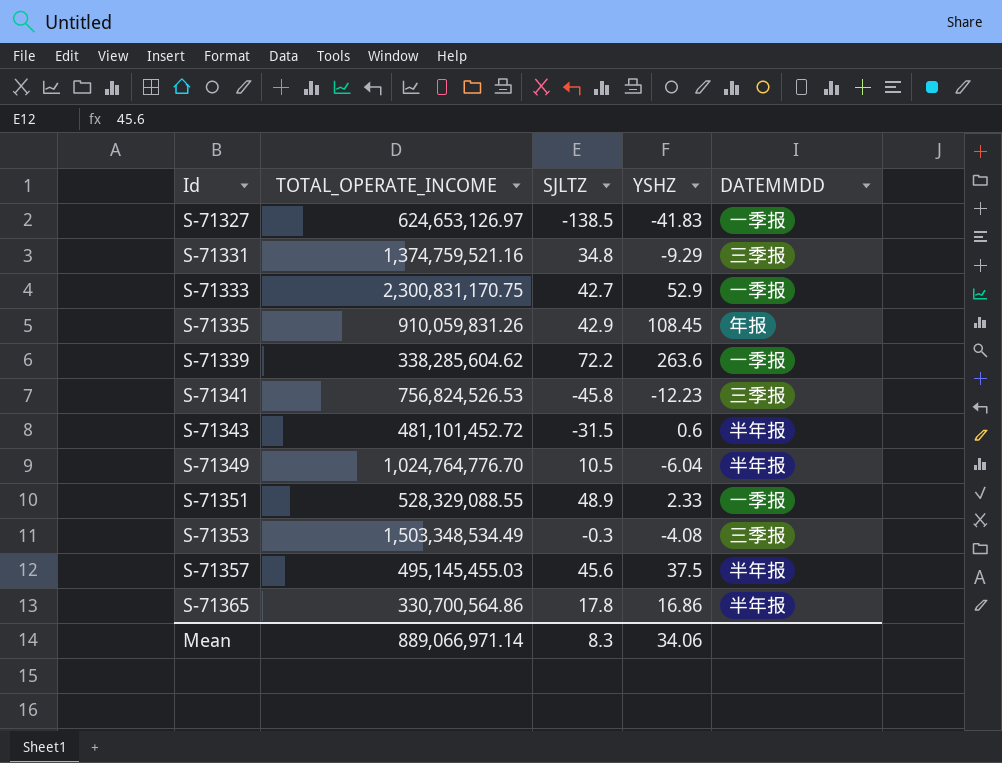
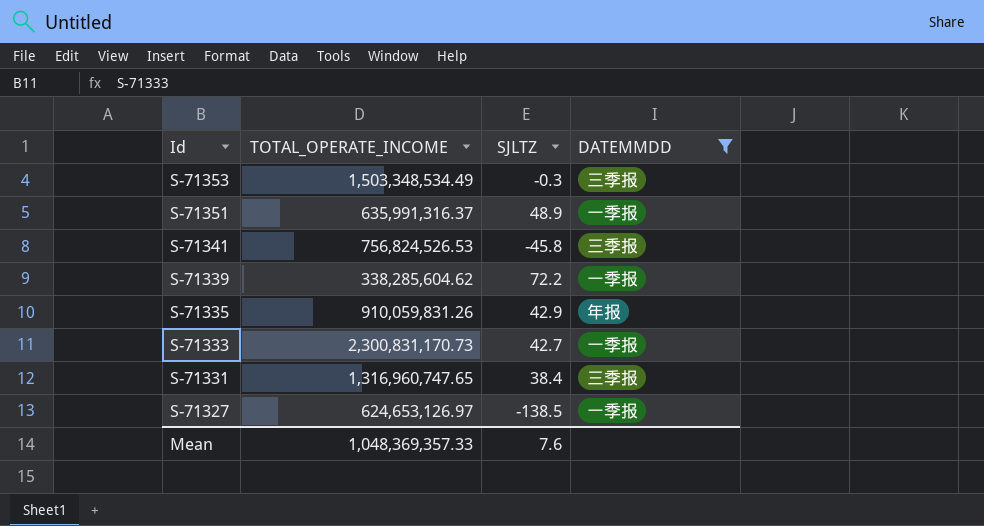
filter: none -> DATEMMDD != 半年报
row order: Id ascending -> Id descending
column YSHZ | position: 4 -> none
S-71351 | TOTAL_OPERATE_INCOME: 528,329,088.55 -> 635,991,316.37
S-71333 | TOTAL_OPERATE_INCOME: 2,300,831,170.75 -> 2,300,831,170.73
S-71331 | TOTAL_OPERATE_INCOME: 1,374,759,521.16 -> 1,316,960,747.65
S-71331 | SJLTZ: 34.8 -> 38.4
Mean | TOTAL_OPERATE_INCOME: 889,066,971.14 -> 1,048,369,357.33
Mean | SJLTZ: 8.3 -> 7.6

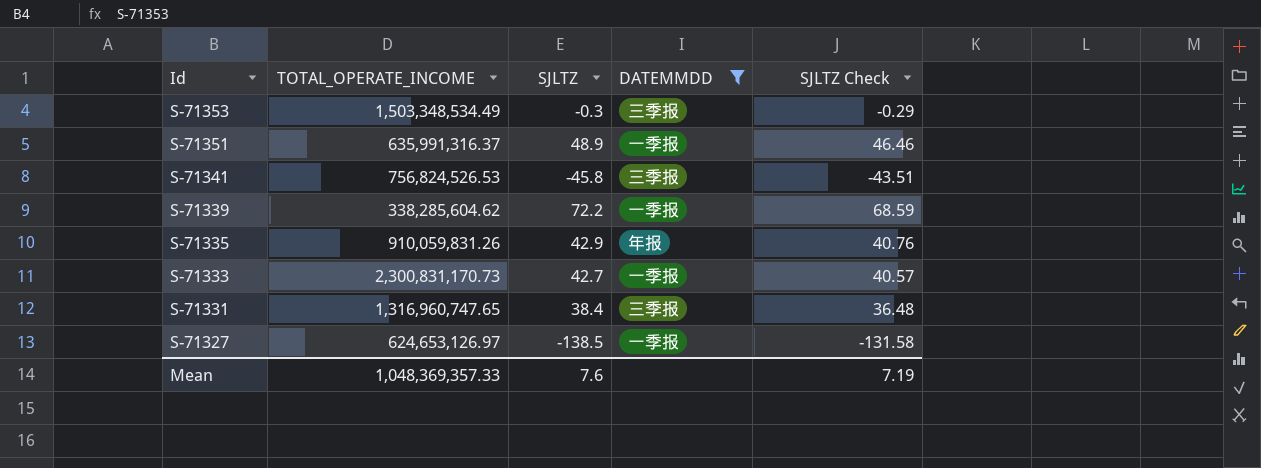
column SJLTZ Check | formula: none -> [SJLTZ] * 0.95

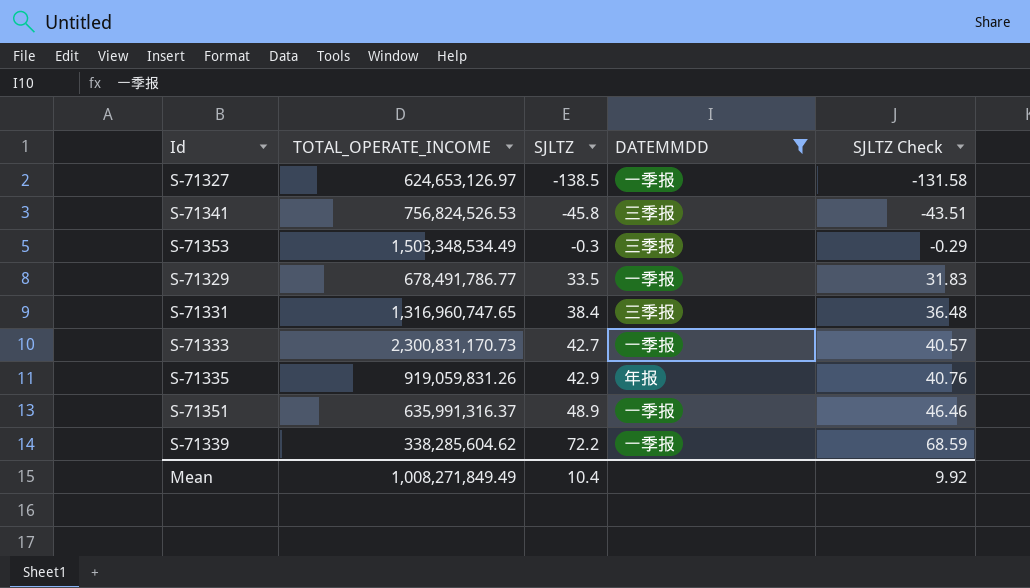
row order: Id descending -> SJLTZ ascending
row S-71329: none -> 678,491,786.77 | 33.5 | 一季报 | 31.83
S-71335 | TOTAL_OPERATE_INCOME: 910,059,831.26 -> 919,059,831.26
Mean | TOTAL_OPERATE_INCOME: 1,048,369,357.33 -> 1,008,271,849.49
Mean | SJLTZ: 7.6 -> 10.4
Mean | SJLTZ Check: 7.19 -> 9.92

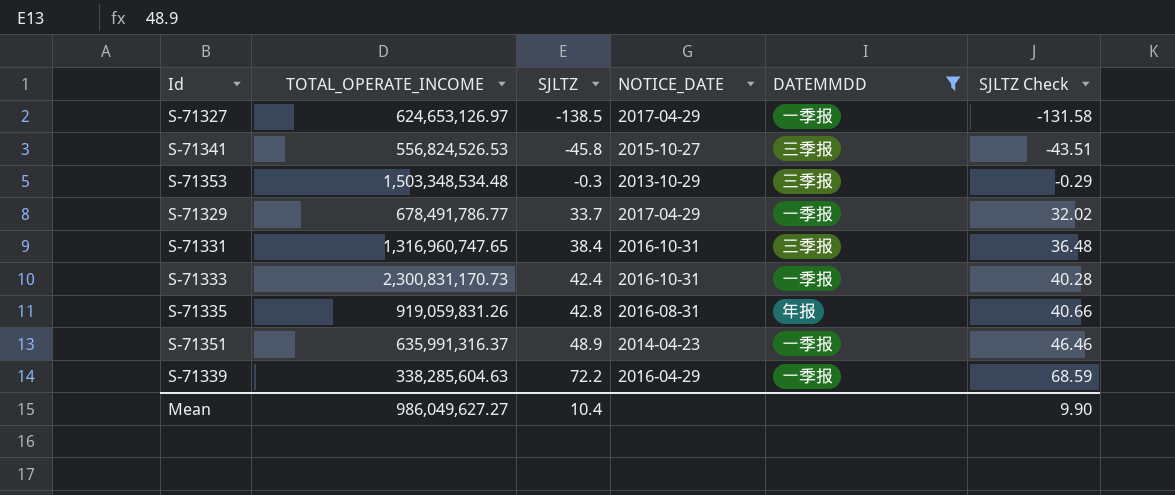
column NOTICE_DATE | position: none -> 4
S-71341 | TOTAL_OPERATE_INCOME: 756,824,526.53 -> 556,824,526.53
S-71353 | TOTAL_OPERATE_INCOME: 1,503,348,534.49 -> 1,503,348,534.48
S-71329 | SJLTZ: 33.5 -> 33.7
S-71329 | SJLTZ Check: 31.83 -> 32.02
S-71333 | SJLTZ: 42.7 -> 42.4
S-71333 | SJLTZ Check: 40.57 -> 40.28
S-71335 | SJLTZ: 42.9 -> 42.8
S-71335 | SJLTZ Check: 40.76 -> 40.66
S-71339 | TOTAL_OPERATE_INCOME: 338,285,604.62 -> 338,285,604.63
Mean | TOTAL_OPERATE_INCOME: 1,008,271,849.49 -> 986,049,627.27
Mean | SJLTZ Check: 9.92 -> 9.90

